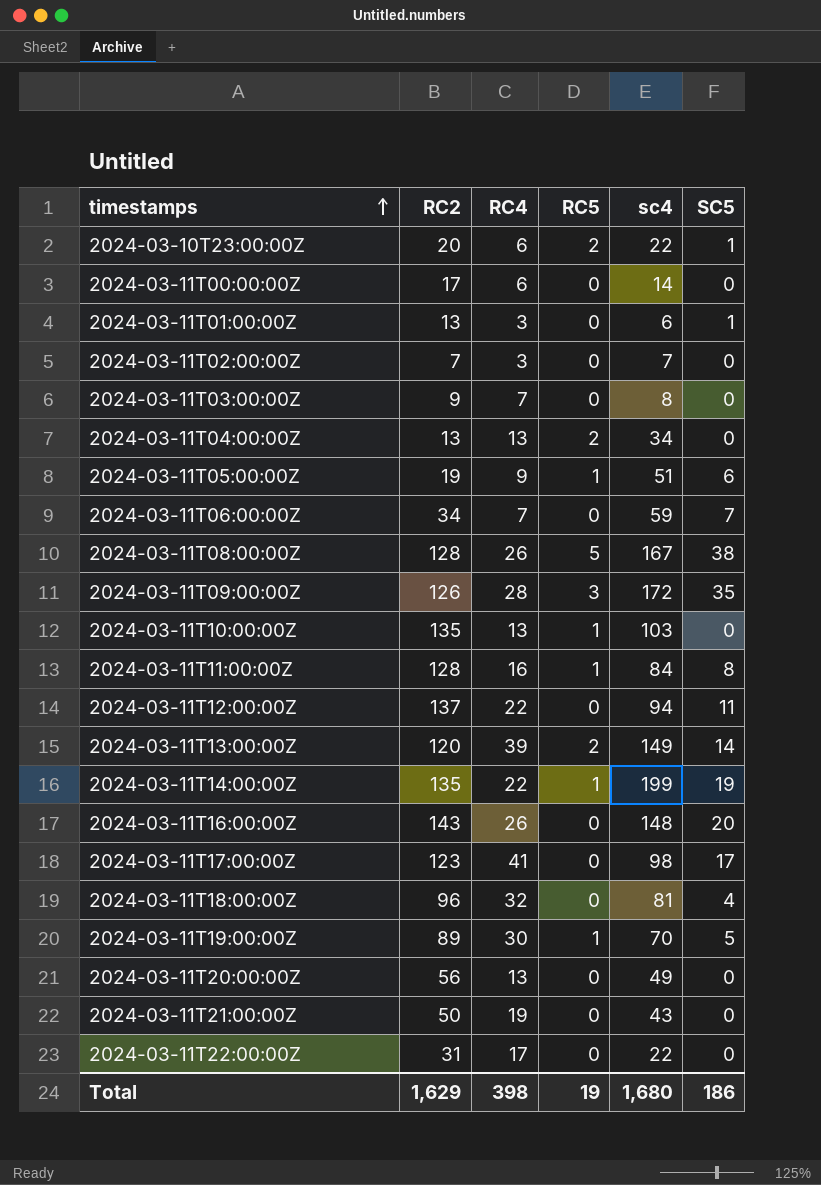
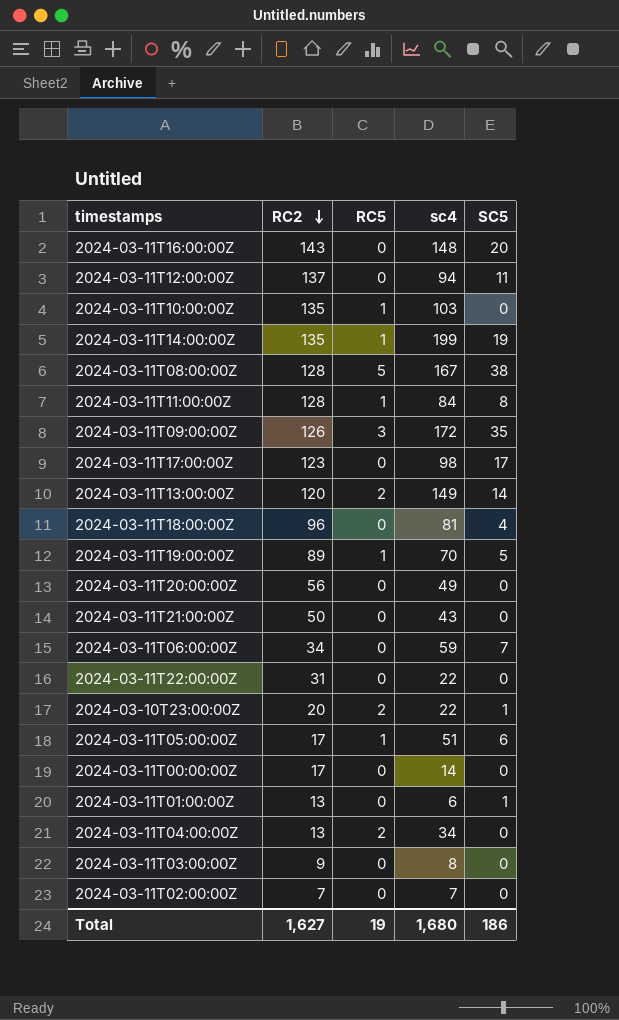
row order: timestamps ascending -> RC2 descending
column RC4 | position: 3 -> none
2024-03-11T05:00:00Z | RC2: 19 -> 17
Total | RC2: 1,629 -> 1,627

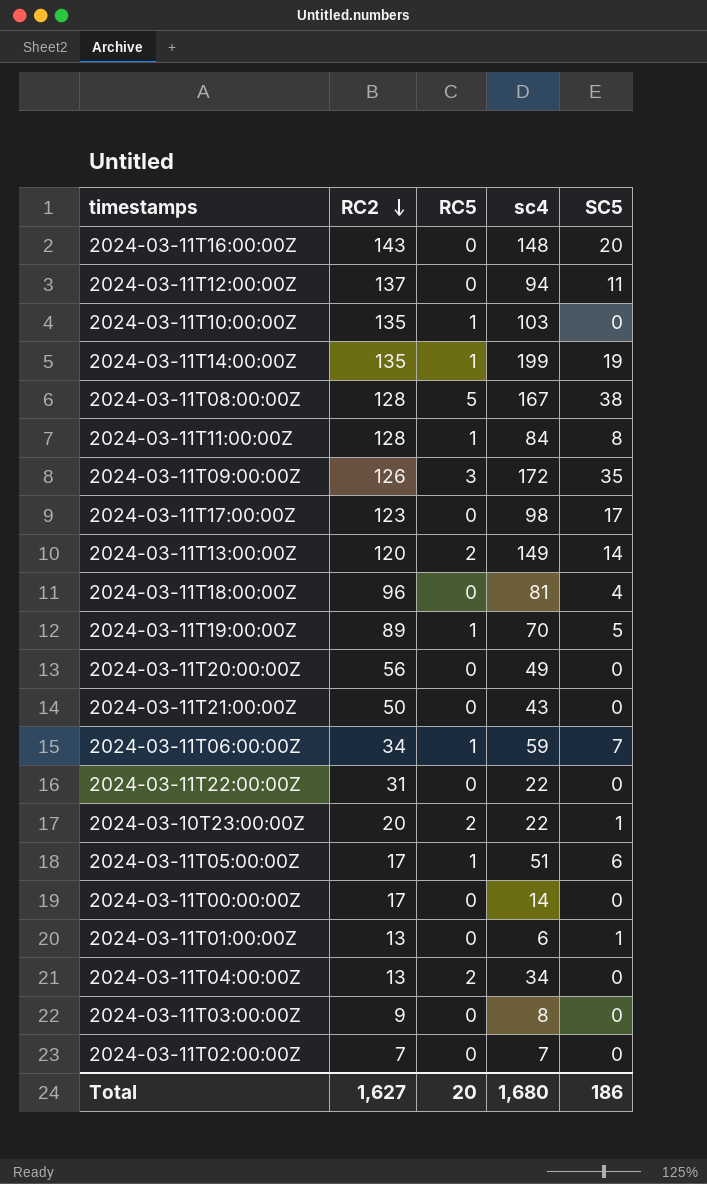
2024-03-11T06:00:00Z | RC5: 0 -> 1
Total | RC5: 19 -> 20

